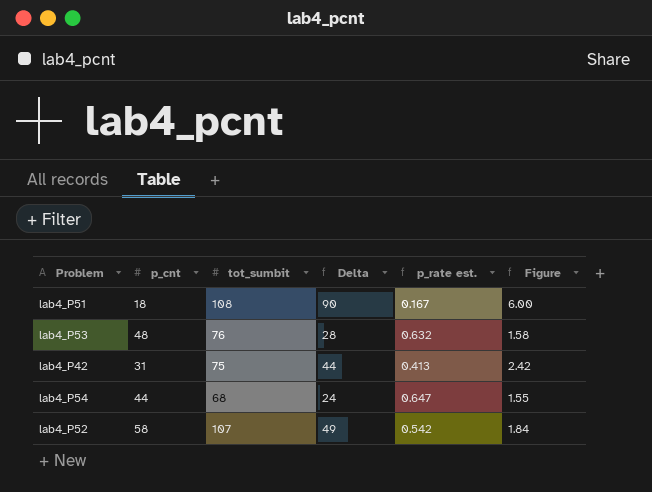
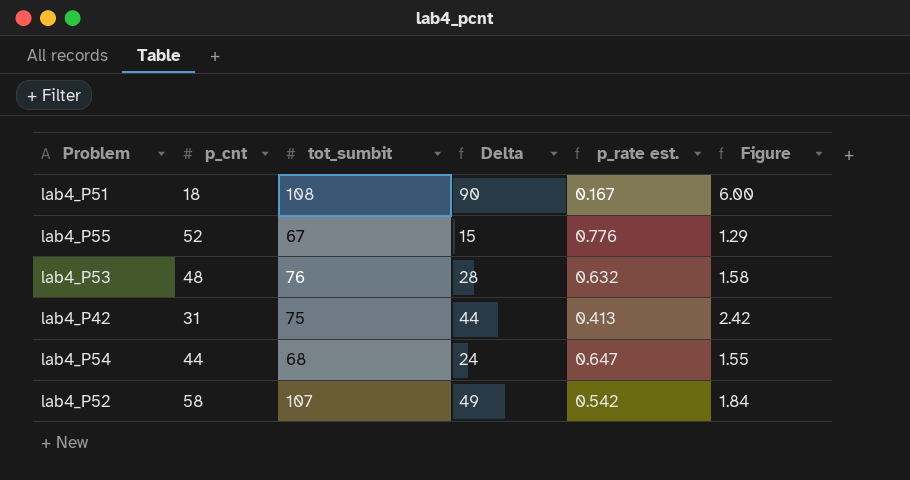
row lab4_P55: none -> 52 | 67 | 15 | 0.776 | 1.29

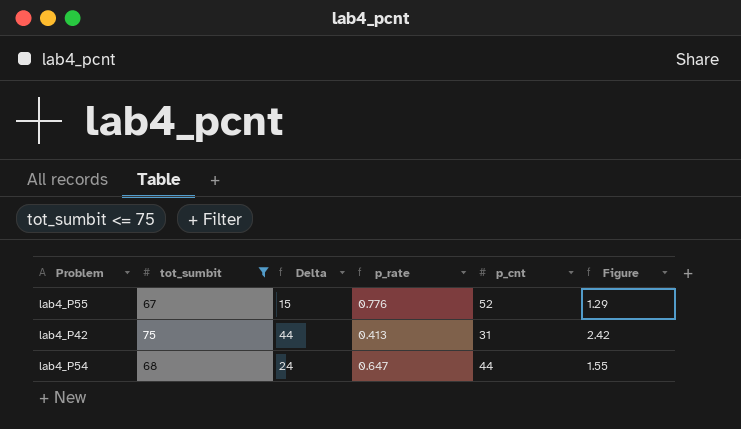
filter: none -> tot_sumbit <= 75
column name: p_rate est. -> p_rate
column p_cnt | position: 2 -> 5

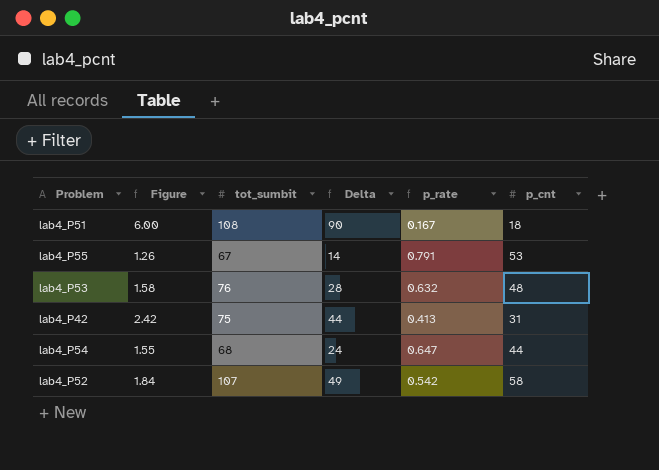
filter: tot_sumbit <= 75 -> none
column Figure | position: 6 -> 2
lab4_P55 | Figure: 1.29 -> 1.26
lab4_P55 | Delta: 15 -> 14
lab4_P55 | p_rate: 0.776 -> 0.791
lab4_P55 | p_cnt: 52 -> 53

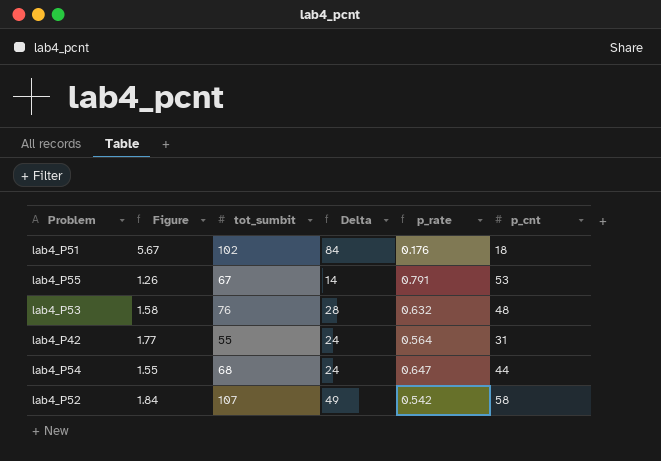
lab4_P51 | Figure: 6.00 -> 5.67
lab4_P51 | tot_sumbit: 108 -> 102
lab4_P51 | Delta: 90 -> 84
lab4_P51 | p_rate: 0.167 -> 0.176
lab4_P42 | Figure: 2.42 -> 1.77
lab4_P42 | tot_sumbit: 75 -> 55
lab4_P42 | Delta: 44 -> 24
lab4_P42 | p_rate: 0.413 -> 0.564

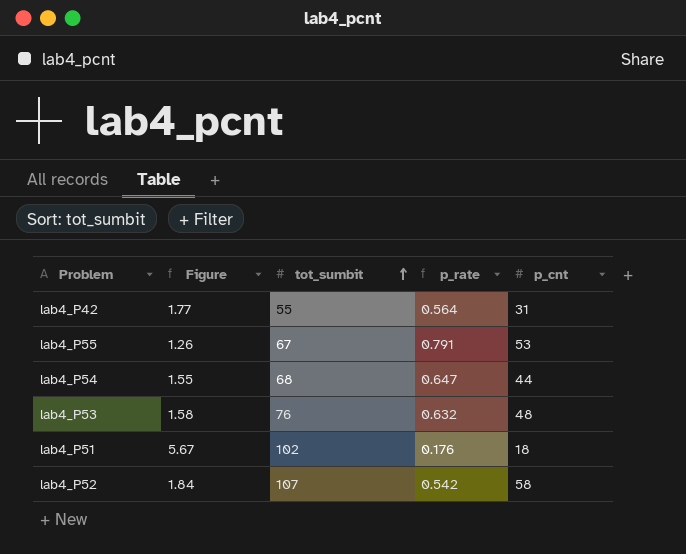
row order: none -> tot_sumbit ascending
column Delta | formula: [tot_sumbit] - [p_cnt] -> none

